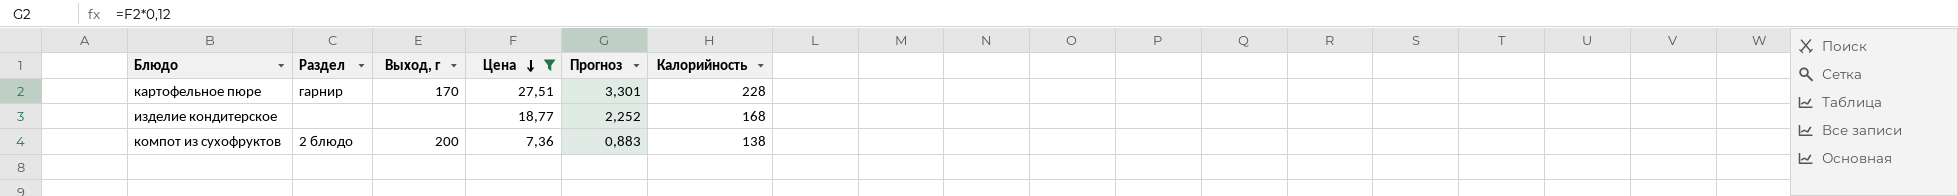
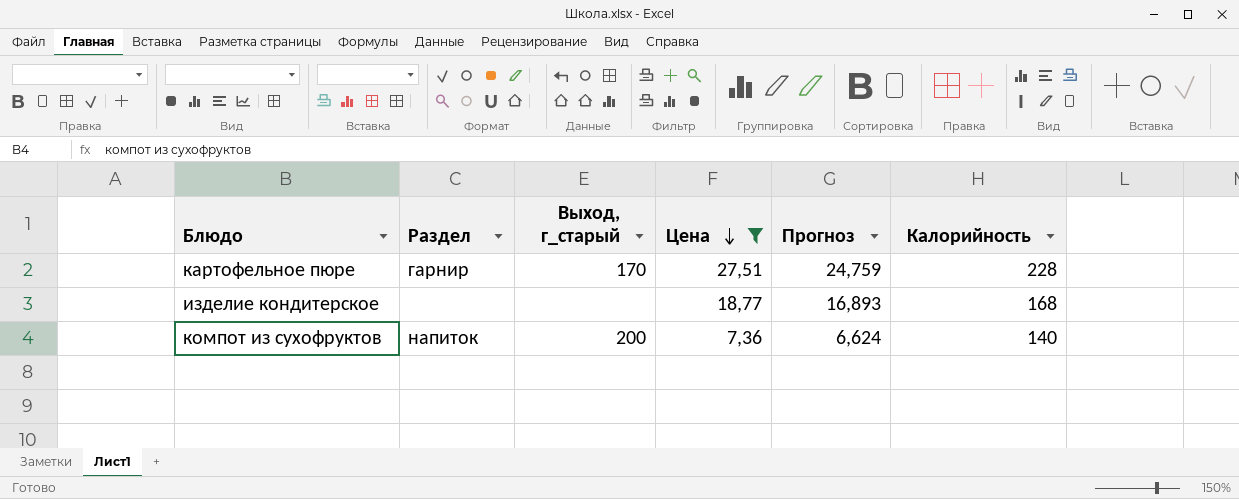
column name: Выход, г -> Выход, г_старый
column Прогноз | formula: [Цена] * 0,12 -> [Цена] * 0,9
компот из сухофруктов | Раздел: 2 блюдо -> напиток
компот из сухофруктов | Калорийность: 138 -> 140

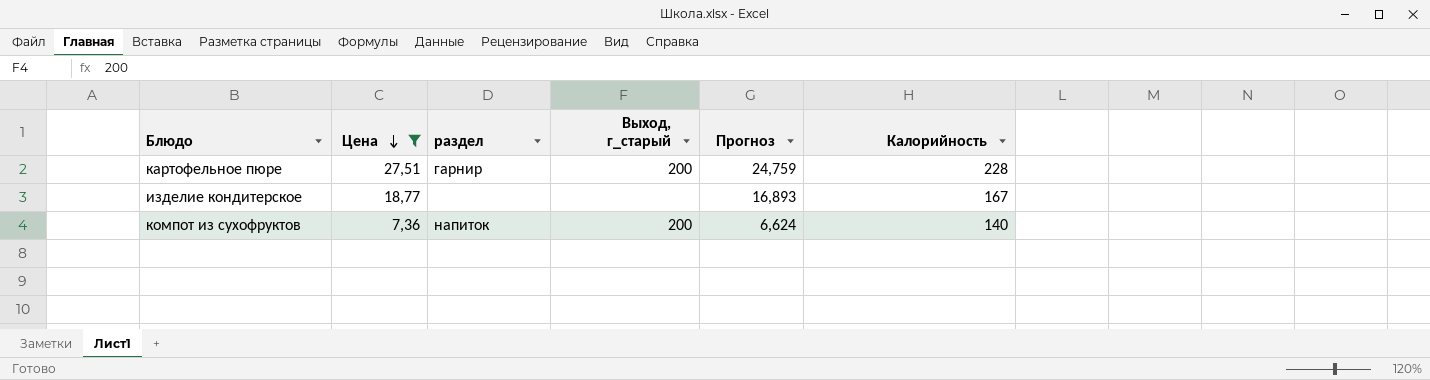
column Цена | position: 4 -> 2
column name: Раздел -> раздел
картофельное пюре | Выход, г_старый: 170 -> 200
изделие кондитерское | Калорийность: 168 -> 167

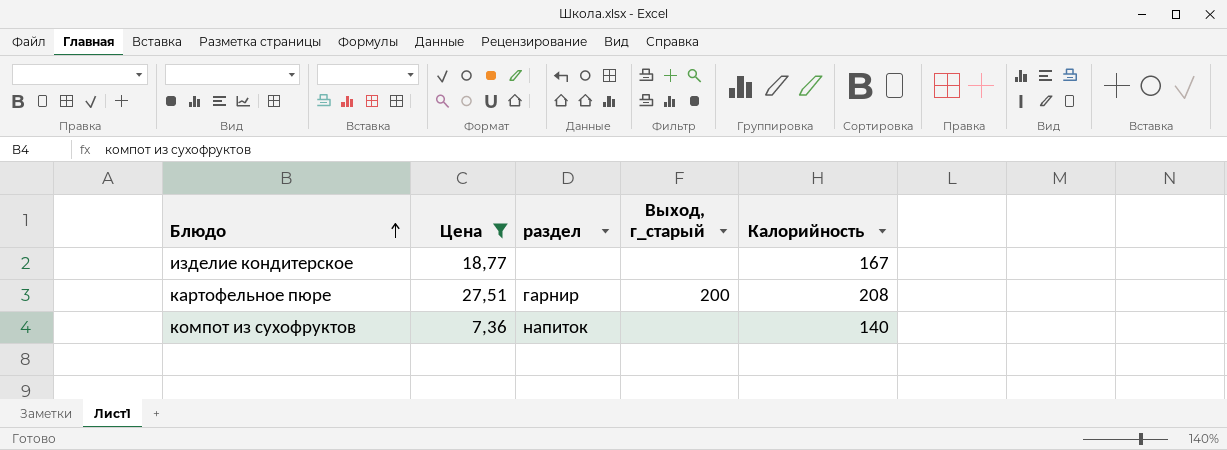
row order: Цена descending -> Блюдо ascending
column Прогноз | formula: [Цена] * 0,9 -> none
картофельное пюре | Калорийность: 228 -> 208
компот из сухофруктов | Выход, г_старый: 200 -> none

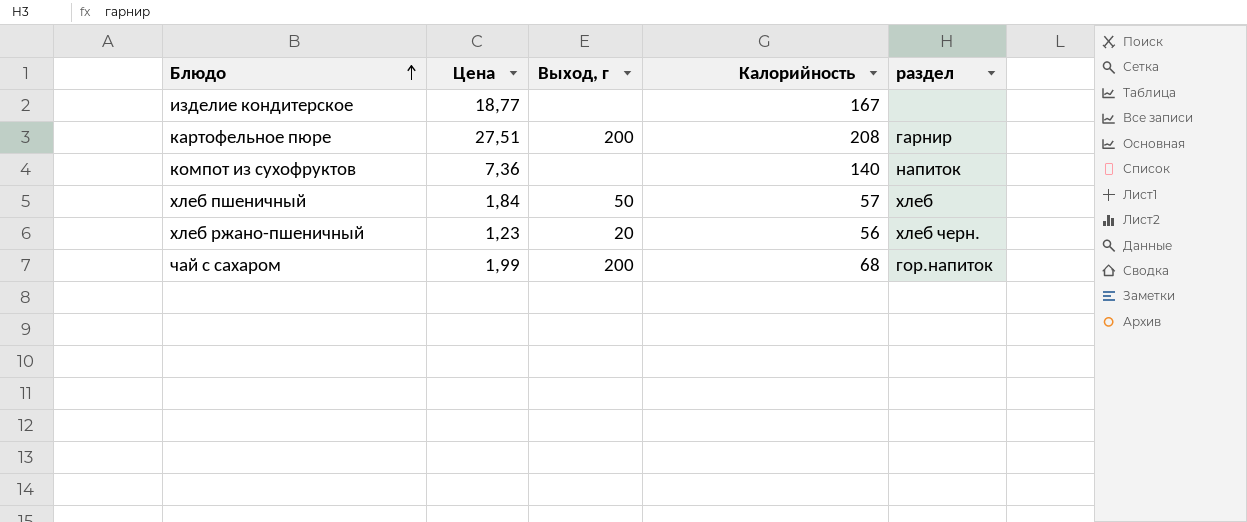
filter: Цена >= 7,36 -> none
column name: Выход, г_старый -> Выход, г
column раздел | position: 3 -> 5

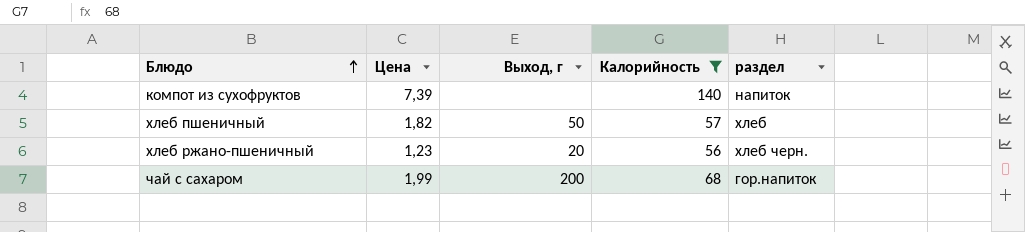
filter: none -> Калорийность <= 140
компот из сухофруктов | Цена: 7,36 -> 7,39
хлеб пшеничный | Цена: 1,84 -> 1,82

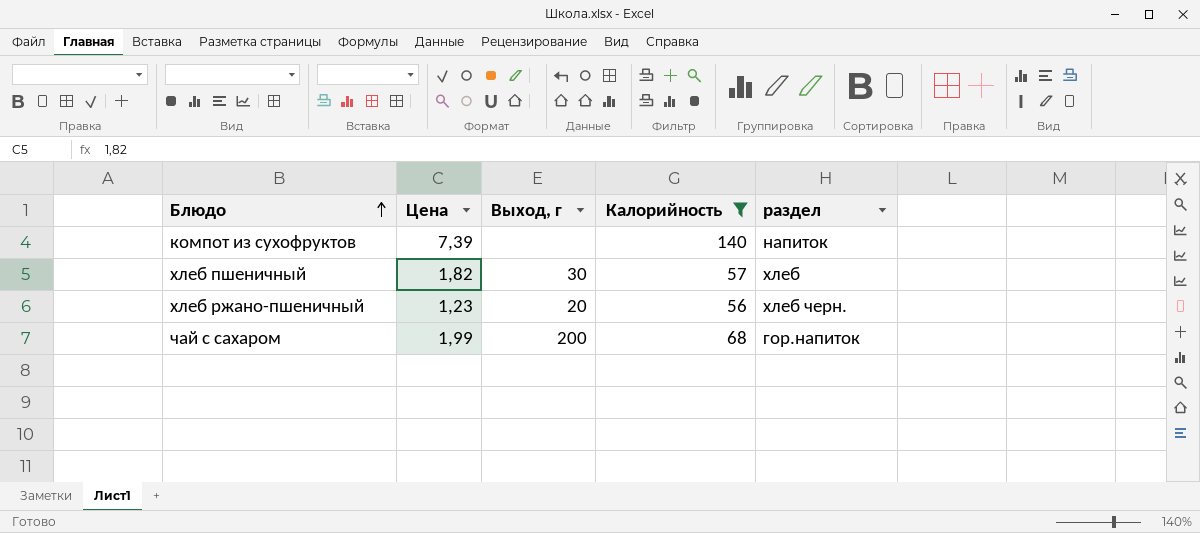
хлеб пшеничный | Выход, г: 50 -> 30

